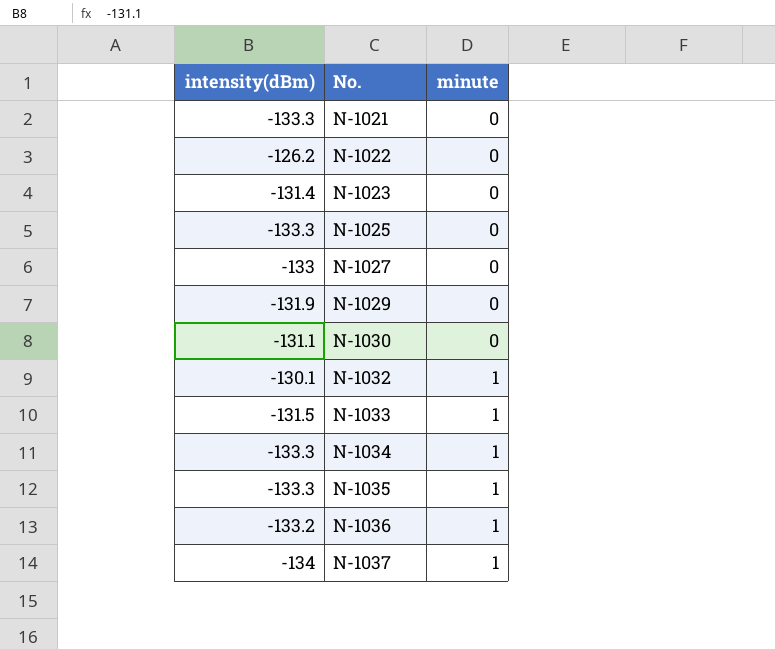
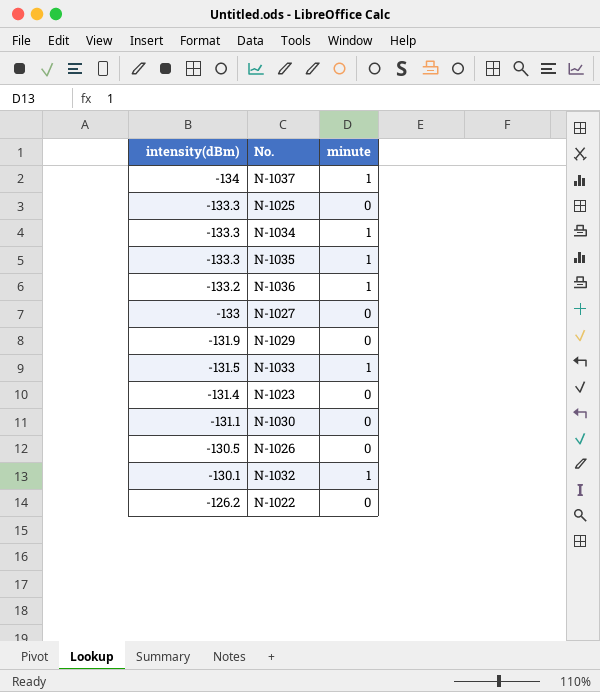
row order: No. ascending -> intensity(dBm) ascending
row N-1021: -133.3 | 0 -> none
row N-1026: none -> -130.5 | 0

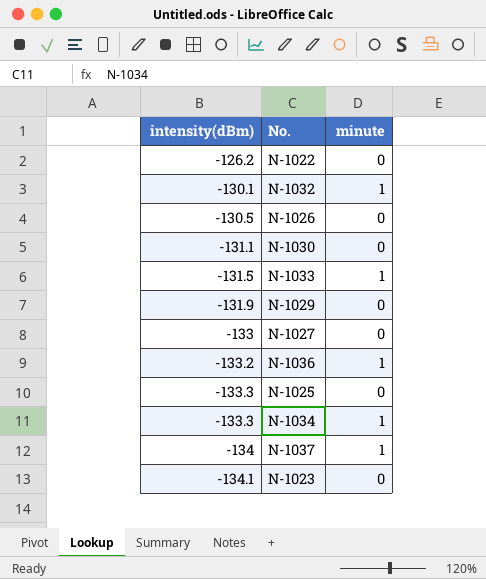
row order: intensity(dBm) ascending -> intensity(dBm) descending
row N-1035: -133.3 | 1 -> none
N-1023 | intensity(dBm): -131.4 -> -134.1

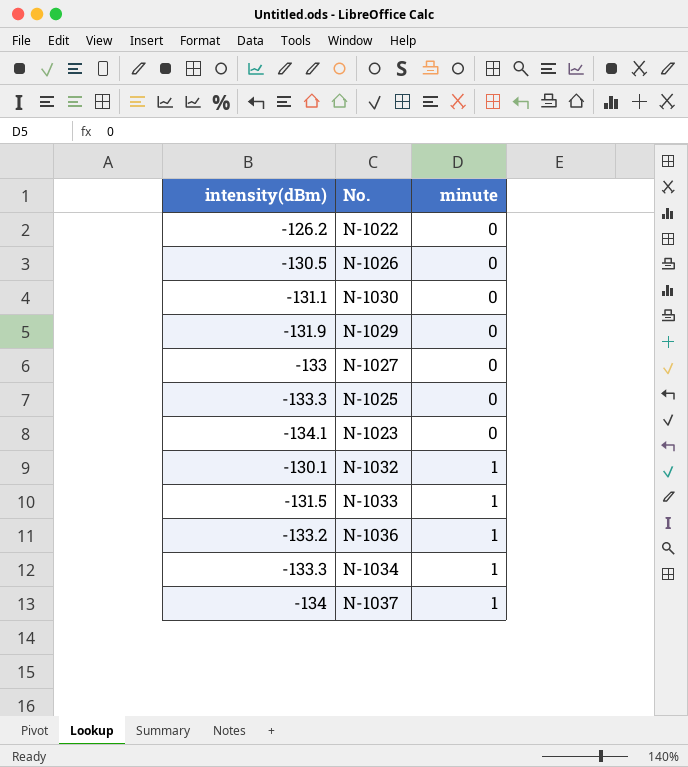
row order: intensity(dBm) descending -> minute ascending

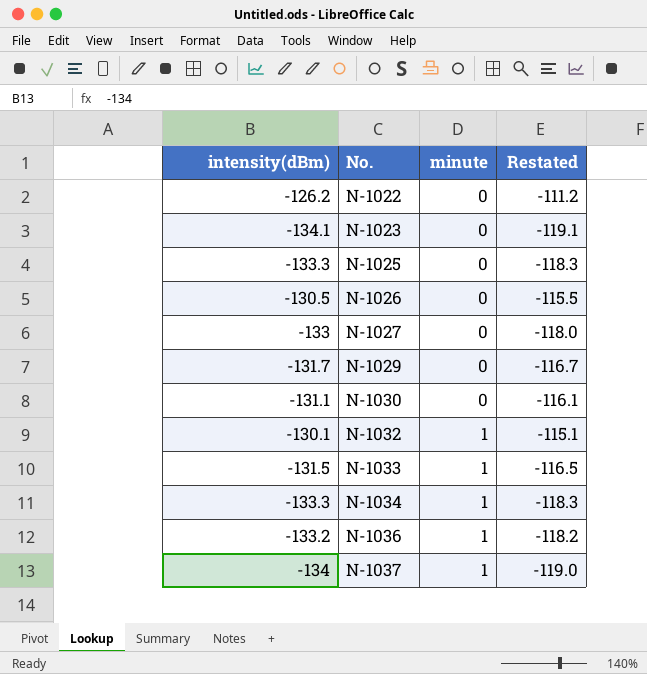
row order: minute ascending -> No. ascending
column Restated | formula: none -> [intensity(dBm)] + 15
N-1029 | intensity(dBm): -131.9 -> -131.7

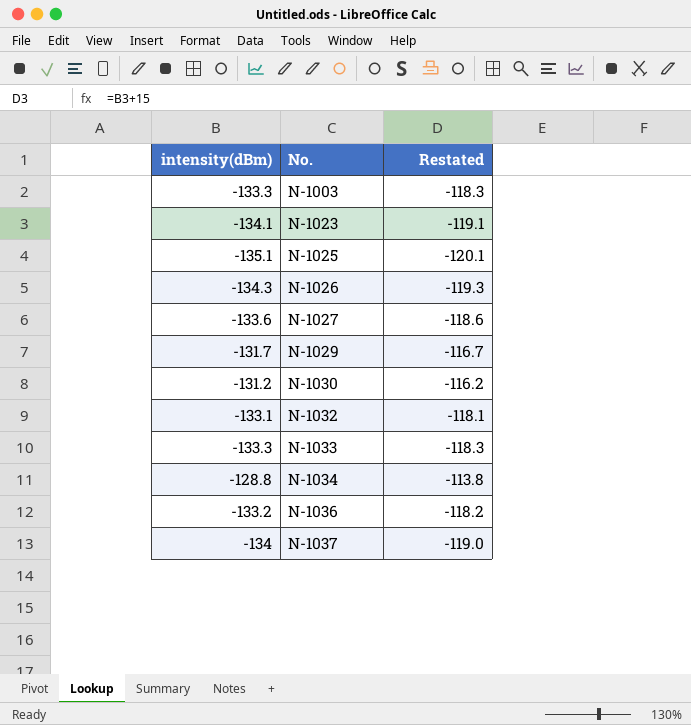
column minute | position: 3 -> none
row N-1022: -126.2 | 0 | -111.2 -> none
row N-1003: none -> -133.3 | -118.3
N-1025 | intensity(dBm): -133.3 -> -135.1
N-1025 | Restated: -118.3 -> -120.1
N-1026 | intensity(dBm): -130.5 -> -134.3
N-1026 | Restated: -115.5 -> -119.3
N-1027 | intensity(dBm): -133 -> -133.6
N-1027 | Restated: -118.0 -> -118.6
N-1030 | intensity(dBm): -131.1 -> -131.2
N-1030 | Restated: -116.1 -> -116.2
N-1032 | intensity(dBm): -130.1 -> -133.1
N-1032 | Restated: -115.1 -> -118.1
N-1033 | intensity(dBm): -131.5 -> -133.3
N-1033 | Restated: -116.5 -> -118.3
N-1034 | intensity(dBm): -133.3 -> -128.8
N-1034 | Restated: -118.3 -> -113.8

